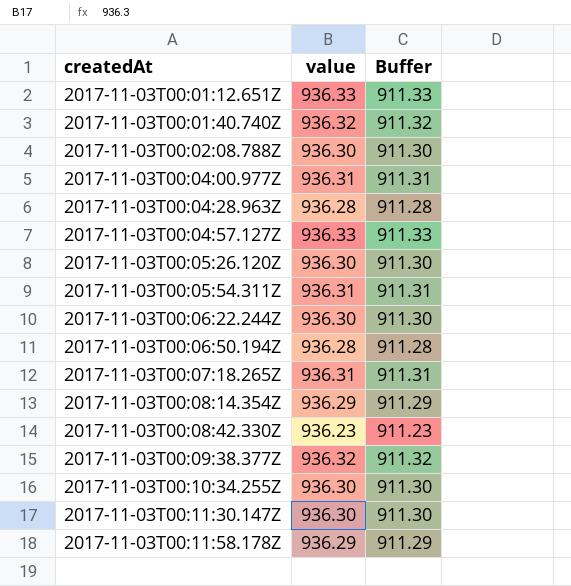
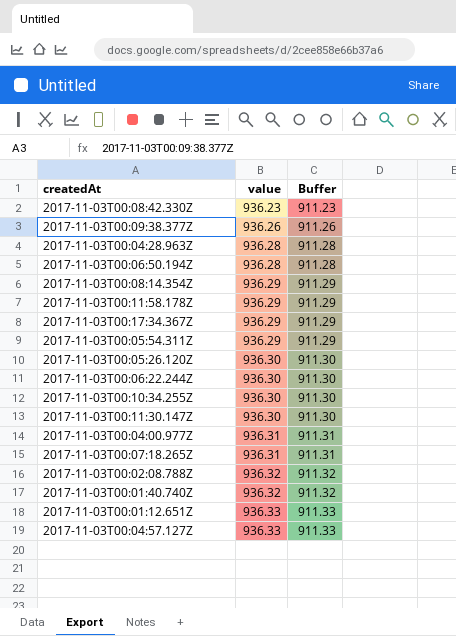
row order: createdAt ascending -> value ascending
2017-11-03T00:09:38.377Z | value: 936.32 -> 936.26
2017-11-03T00:09:38.377Z | Buffer: 911.32 -> 911.26
row 2017-11-03T00:17:34.367Z: none -> 936.29 | 911.29
2017-11-03T00:05:54.311Z | value: 936.31 -> 936.29
2017-11-03T00:05:54.311Z | Buffer: 911.31 -> 911.29
2017-11-03T00:02:08.788Z | value: 936.30 -> 936.32
2017-11-03T00:02:08.788Z | Buffer: 911.30 -> 911.32

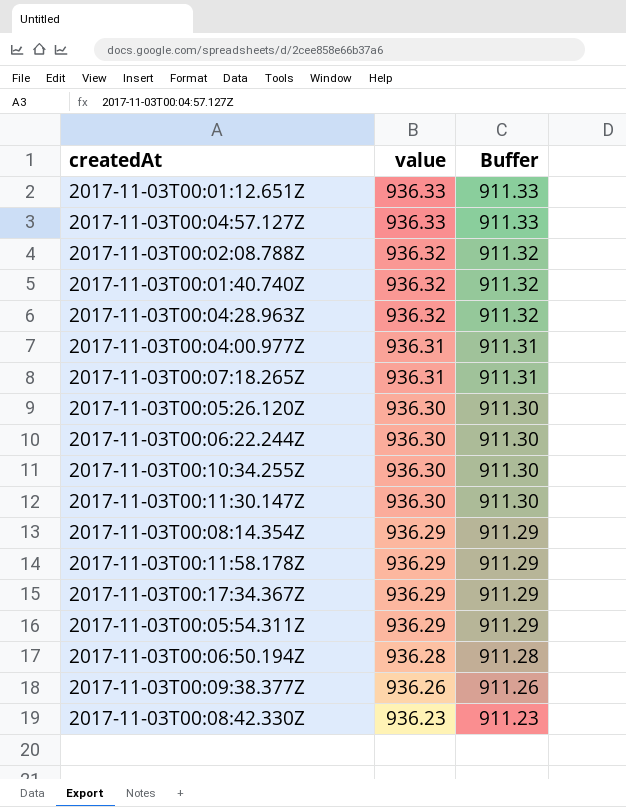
row order: value ascending -> value descending
2017-11-03T00:04:28.963Z | value: 936.28 -> 936.32
2017-11-03T00:04:28.963Z | Buffer: 911.28 -> 911.32

